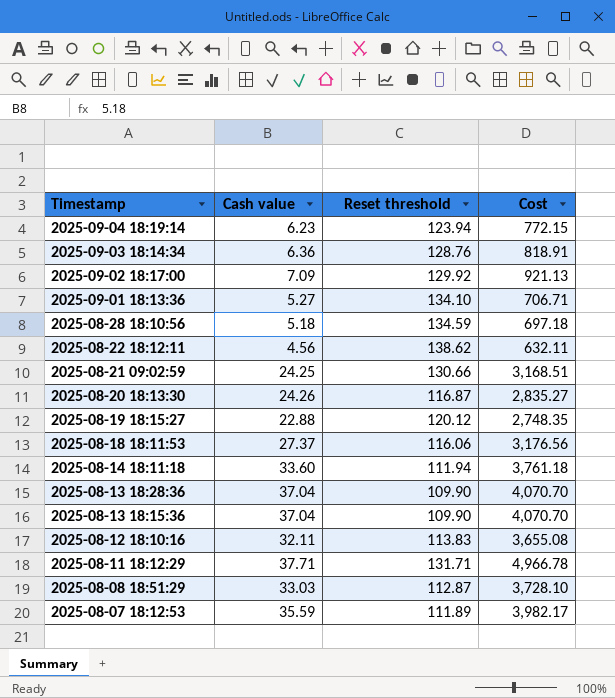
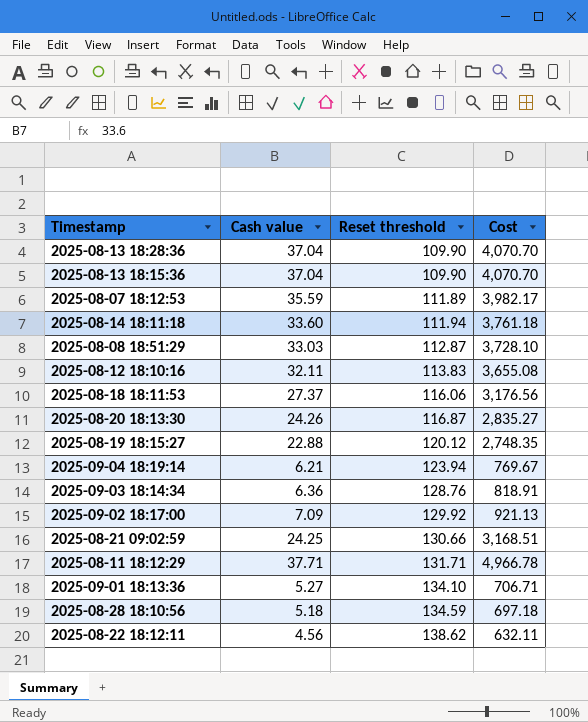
row order: Timestamp descending -> Reset threshold ascending
2025-09-04 18:19:14 | Cash value: 6.23 -> 6.21
2025-09-04 18:19:14 | Cost: 772.15 -> 769.67

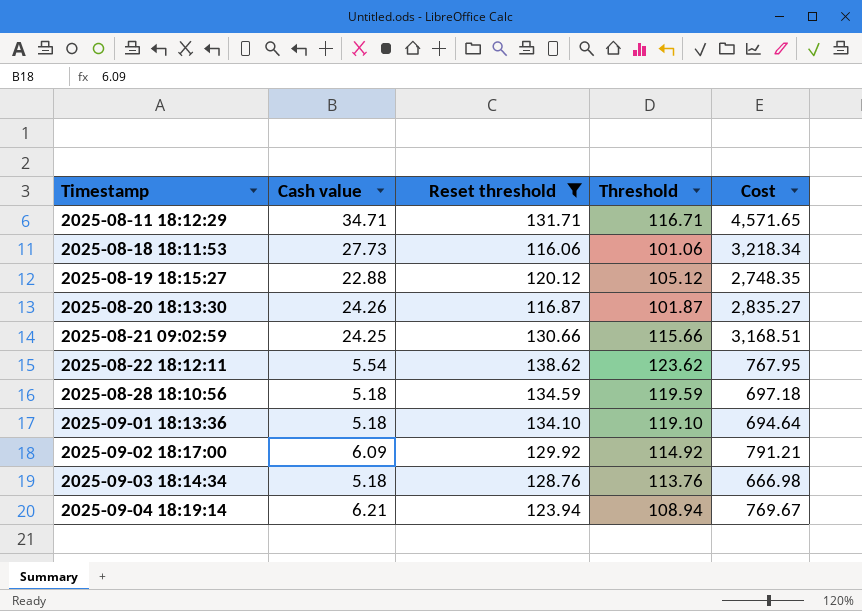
filter: none -> Reset threshold >= 116.06
row order: Reset threshold ascending -> Timestamp ascending
column Threshold | formula: none -> [Reset threshold] - 15
2025-08-11 18:12:29 | Cash value: 37.71 -> 34.71
2025-08-11 18:12:29 | Cost: 4,966.78 -> 4,571.65
2025-08-18 18:11:53 | Cash value: 27.37 -> 27.73
2025-08-18 18:11:53 | Cost: 3,176.56 -> 3,218.34
2025-08-22 18:12:11 | Cash value: 4.56 -> 5.54
2025-08-22 18:12:11 | Cost: 632.11 -> 767.95
2025-09-01 18:13:36 | Cash value: 5.27 -> 5.18
2025-09-01 18:13:36 | Cost: 706.71 -> 694.64
2025-09-02 18:17:00 | Cash value: 7.09 -> 6.09
2025-09-02 18:17:00 | Cost: 921.13 -> 791.21
2025-09-03 18:14:34 | Cash value: 6.36 -> 5.18
2025-09-03 18:14:34 | Cost: 818.91 -> 666.98

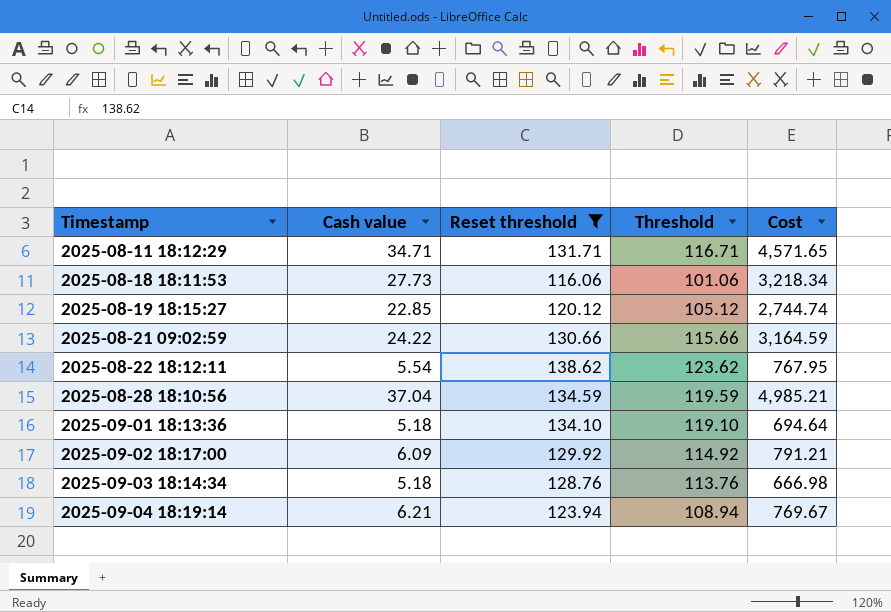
row 2025-08-20 18:13:30: 24.26 | 116.87 | 101.87 | 2,835.27 -> none
2025-08-19 18:15:27 | Cash value: 22.88 -> 22.85
2025-08-19 18:15:27 | Cost: 2,748.35 -> 2,744.74
2025-08-21 09:02:59 | Cash value: 24.25 -> 24.22
2025-08-21 09:02:59 | Cost: 3,168.51 -> 3,164.59
2025-08-28 18:10:56 | Cash value: 5.18 -> 37.04
2025-08-28 18:10:56 | Cost: 697.18 -> 4,985.21

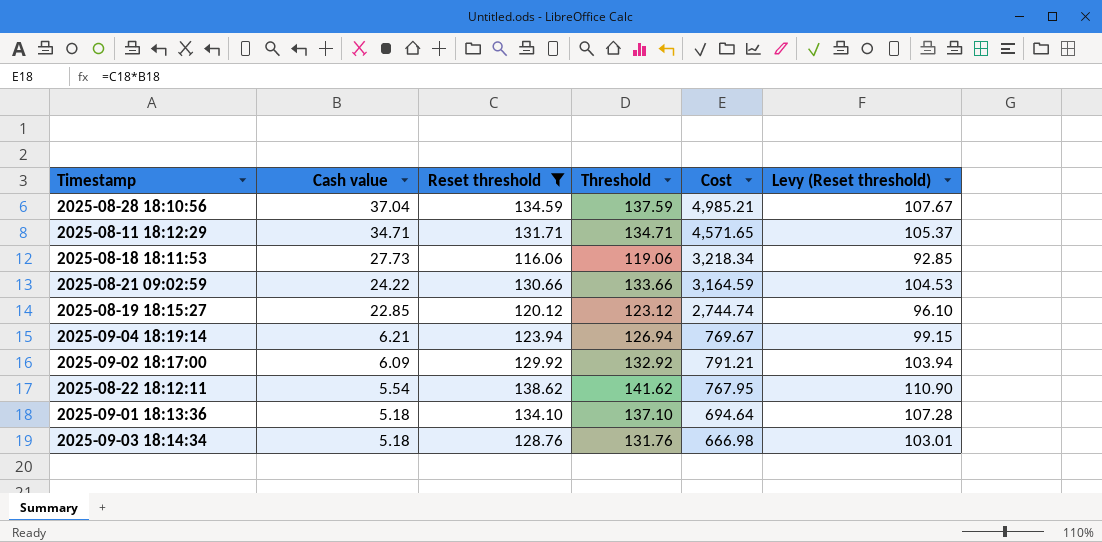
row order: Timestamp ascending -> Cash value descending
column Threshold | formula: [Reset threshold] - 15 -> [Reset threshold] + 3
column Levy (Reset threshold) | formula: none -> [Reset threshold] * 0.8

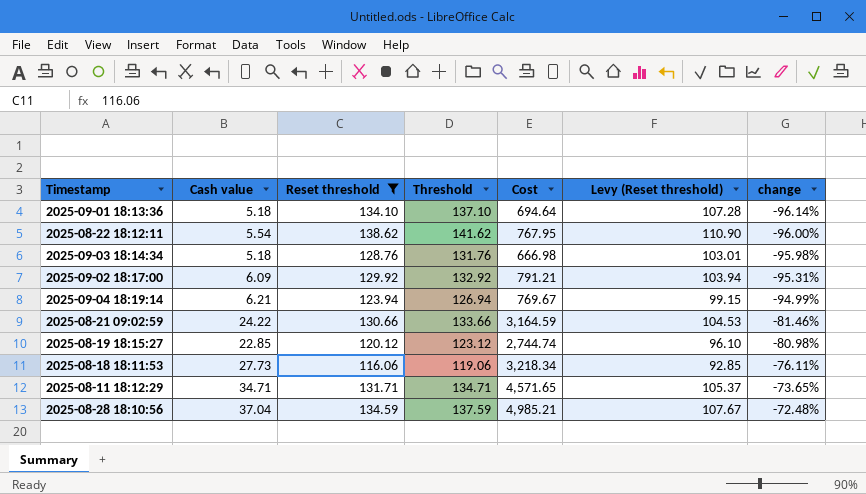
row order: Cash value descending -> change ascending
column change | formula: none -> ([Cash value] - [Reset threshold]) / [Reset threshold]

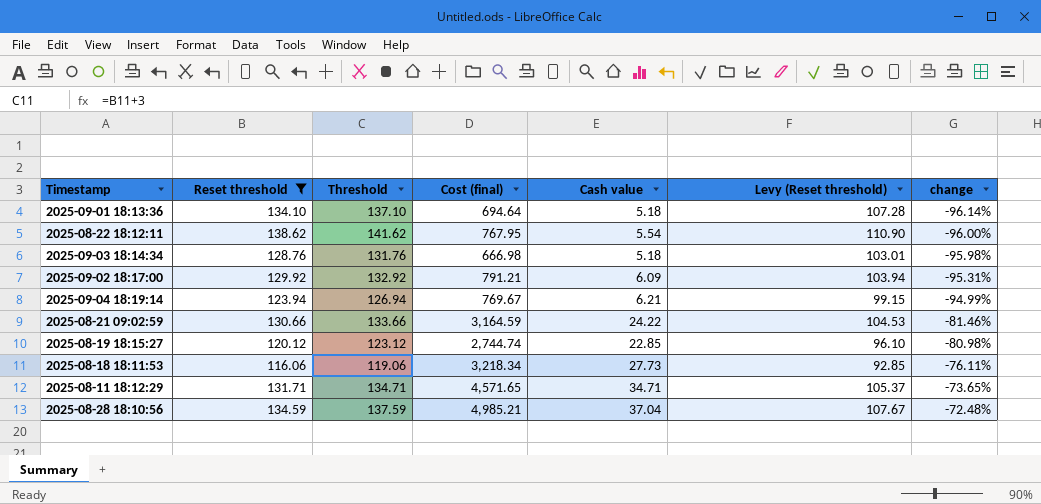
column name: Cost -> Cost (final)
column Cash value | position: 2 -> 5

